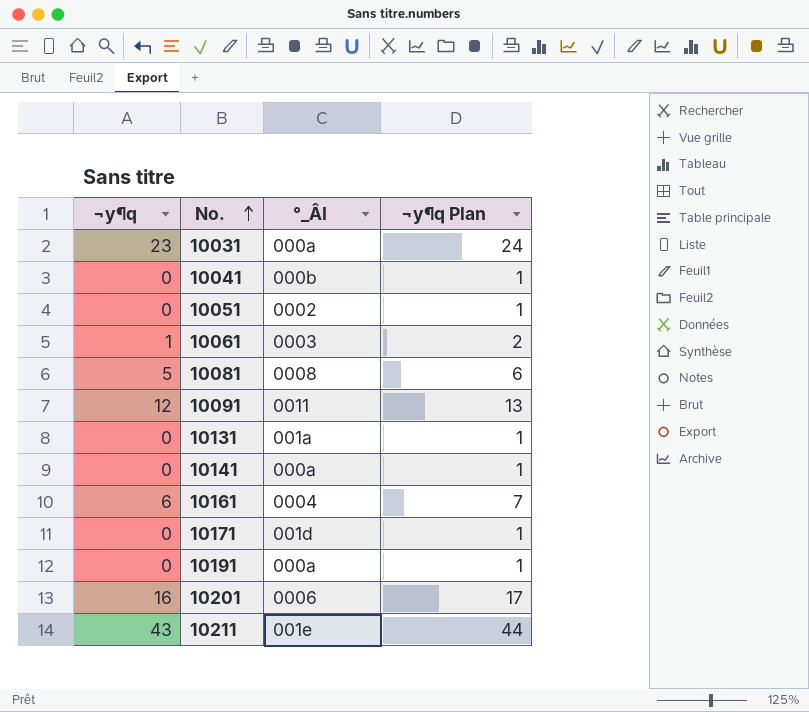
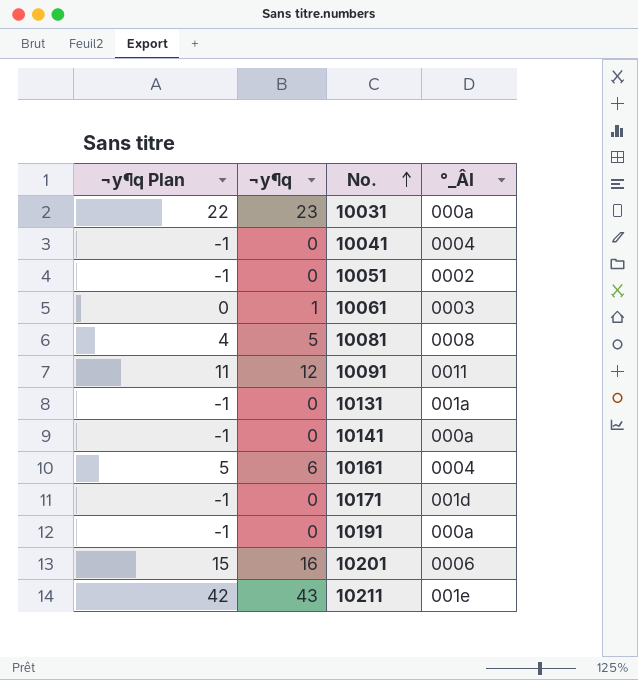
column ¬y¶q Plan | formula: [¬y¶q] + 1 -> [¬y¶q] - 1
column ¬y¶q Plan | position: 4 -> 1
10041 | °_ÂI: 000b -> 0004

